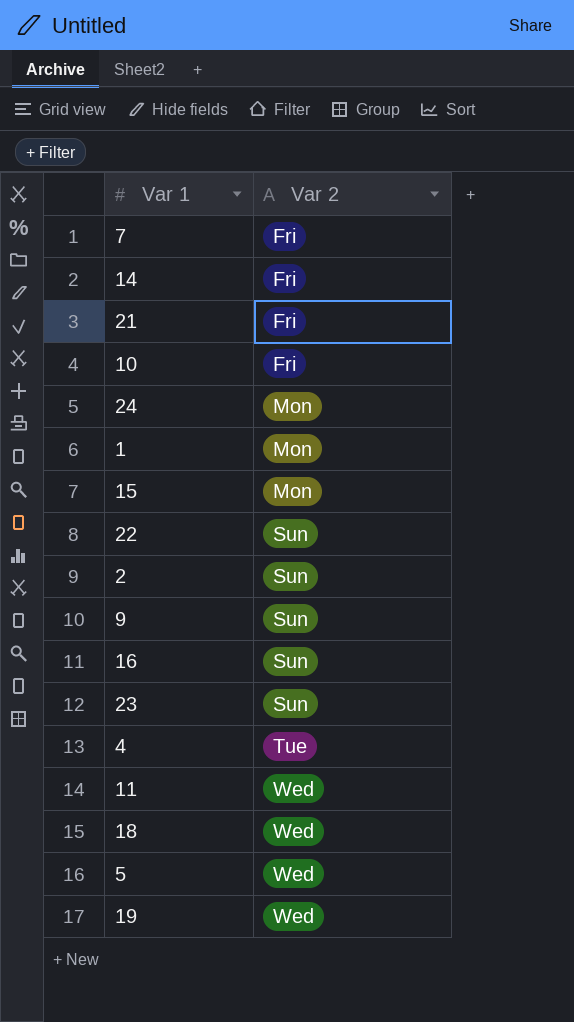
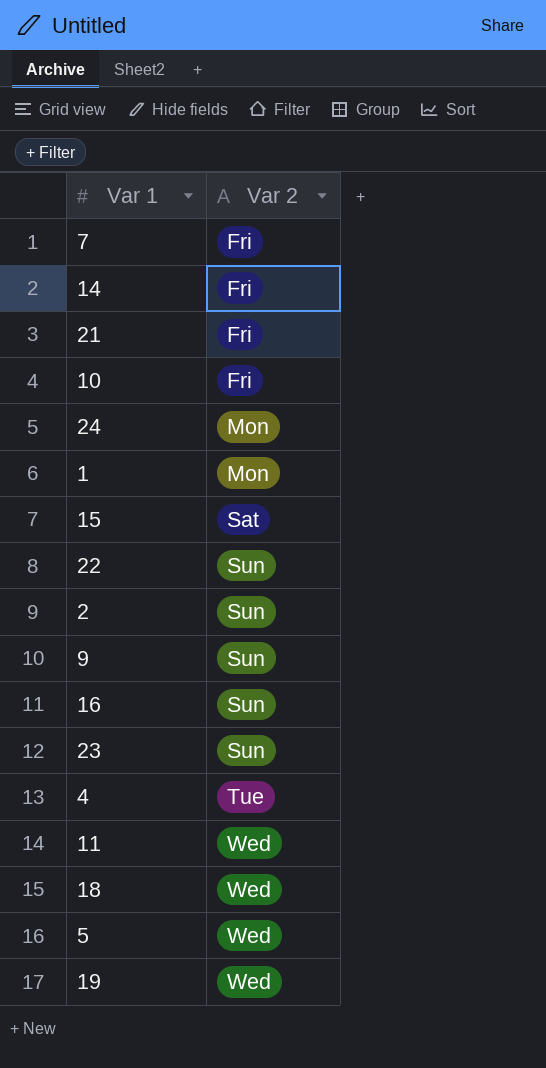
15 | Var 2: Mon -> Sat

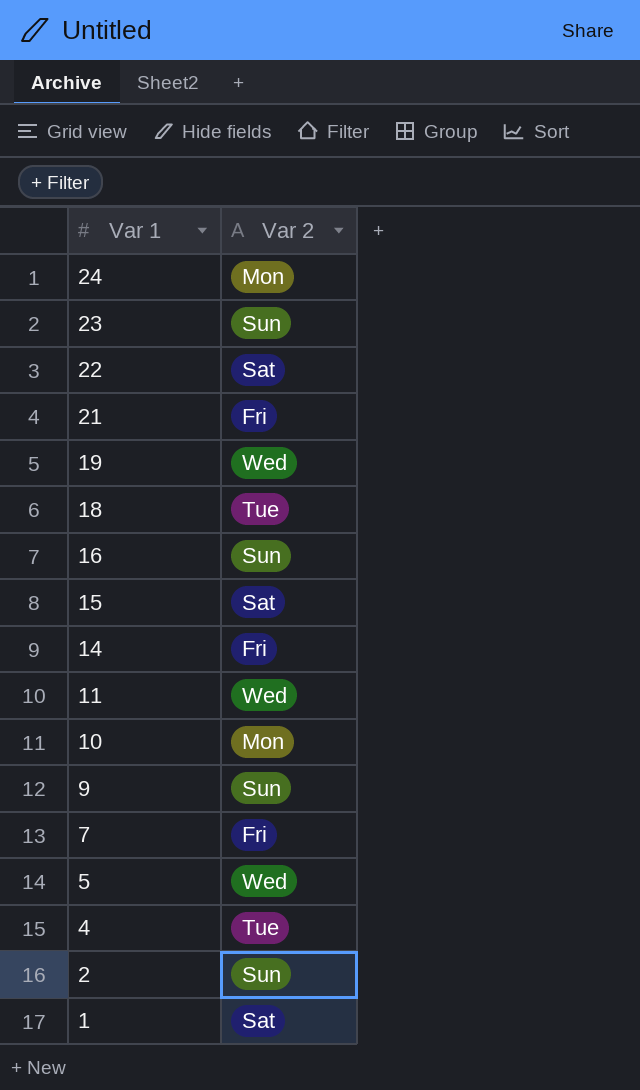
row order: Var 2 ascending -> Var 1 descending
22 | Var 2: Sun -> Sat
18 | Var 2: Wed -> Tue
10 | Var 2: Fri -> Mon
1 | Var 2: Mon -> Sat

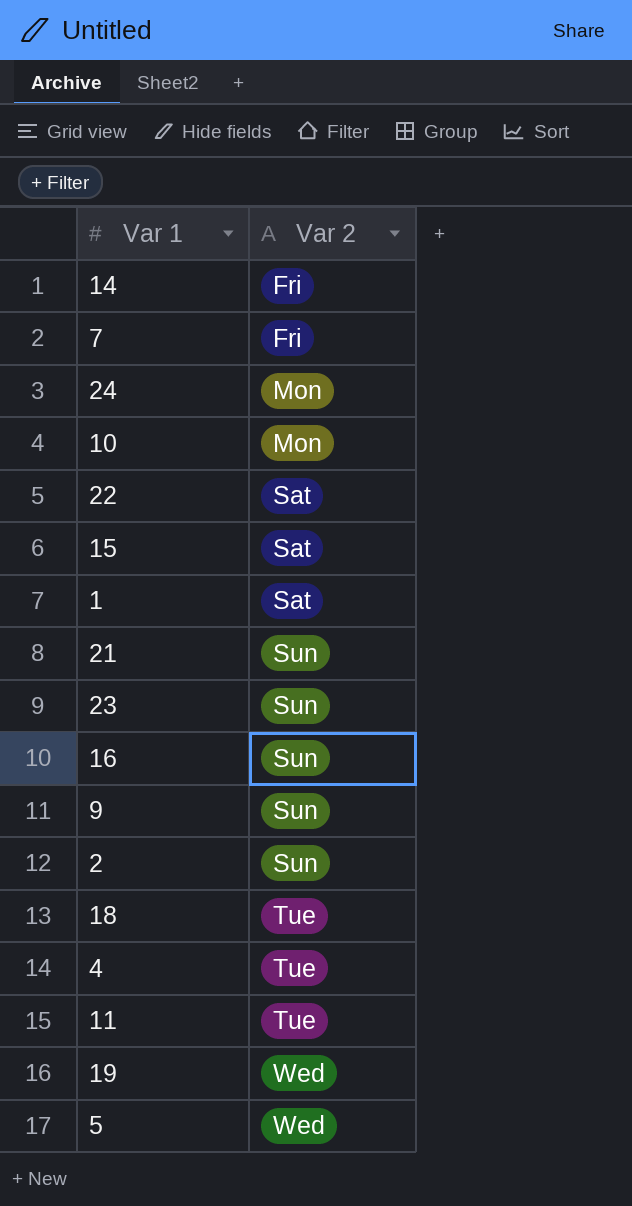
row order: Var 1 descending -> Var 2 ascending
21 | Var 2: Fri -> Sun
11 | Var 2: Wed -> Tue

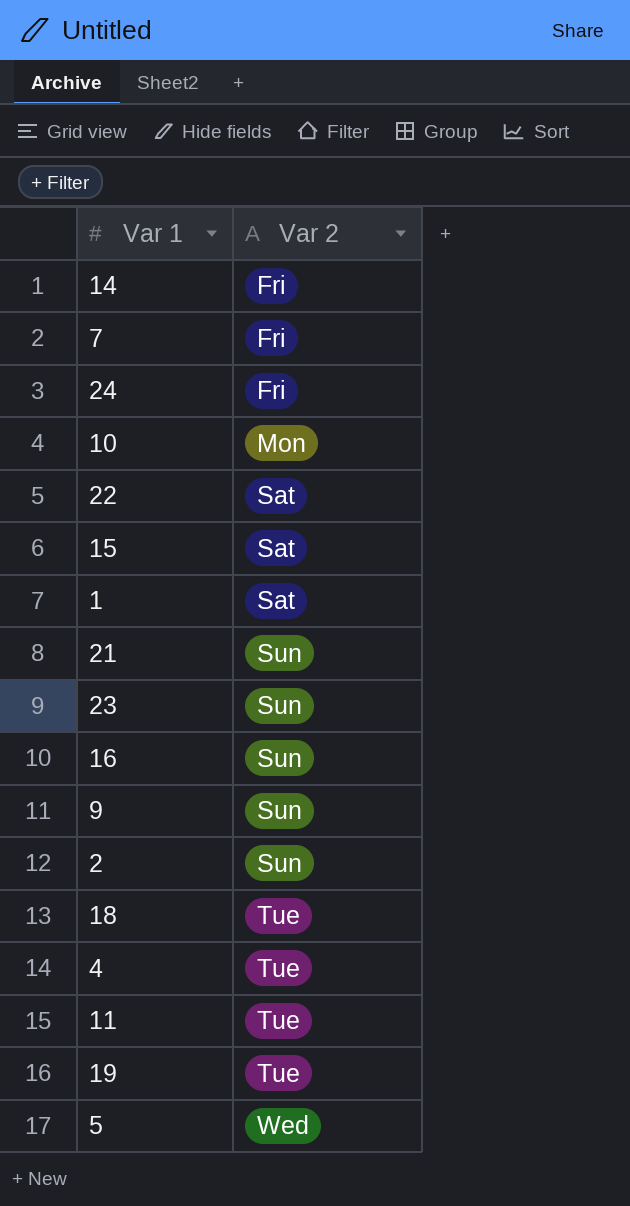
24 | Var 2: Mon -> Fri
19 | Var 2: Wed -> Tue

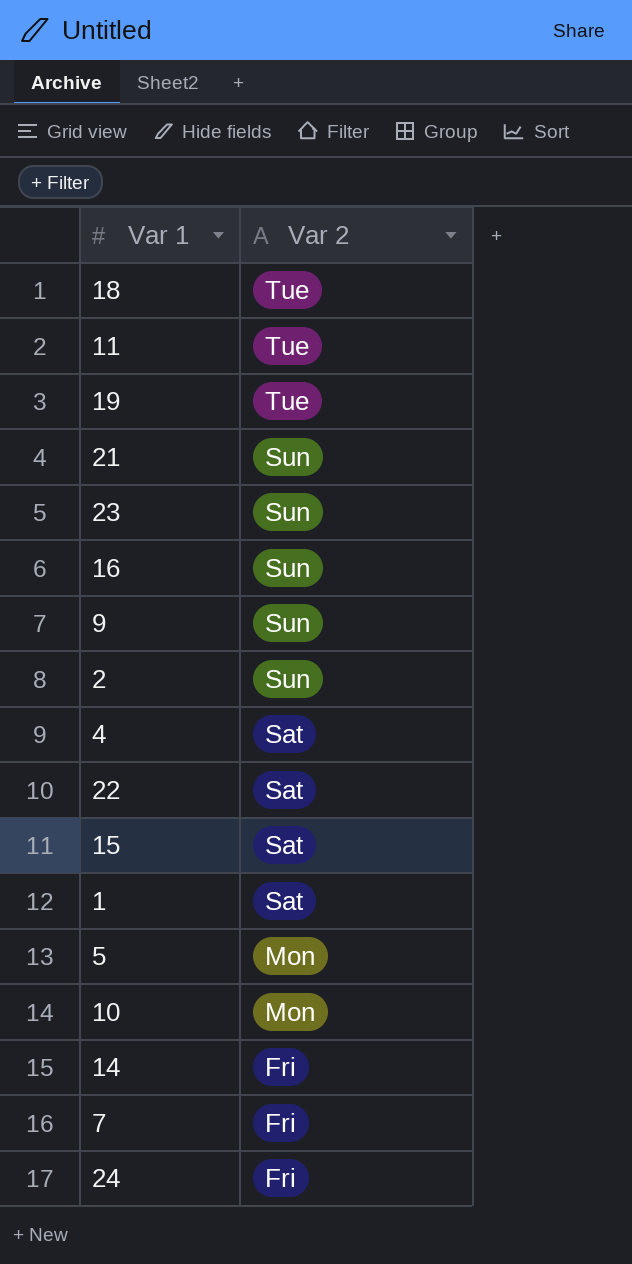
row order: Var 2 ascending -> Var 2 descending
4 | Var 2: Tue -> Sat
5 | Var 2: Wed -> Mon

